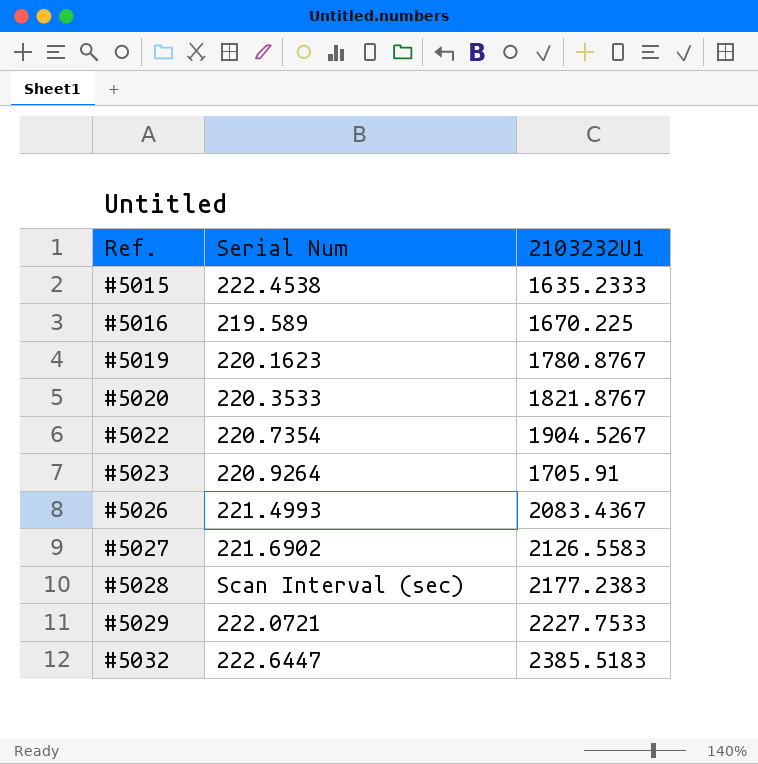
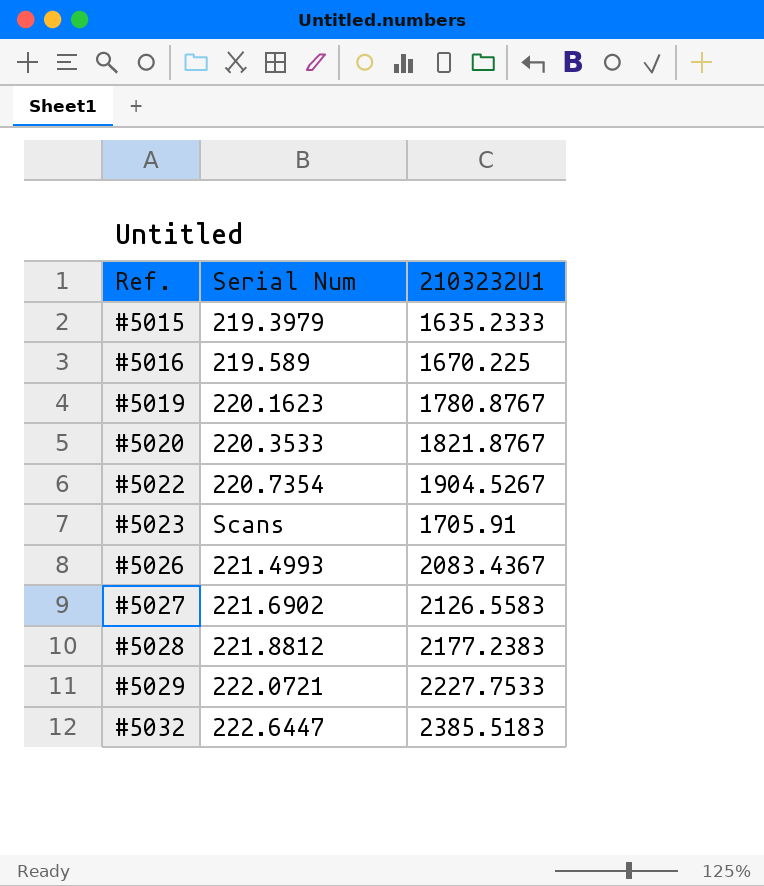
#5015 | Serial Num: 222.4538 -> 219.3979
#5023 | Serial Num: 220.9264 -> Scans
#5028 | Serial Num: Scan Interval (sec) -> 221.8812

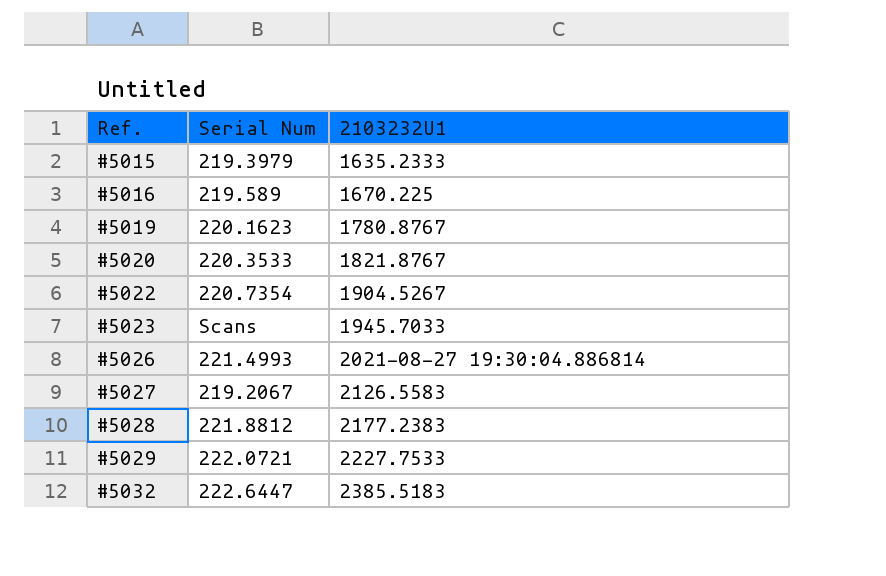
#5023 | 2103232U1: 1705.91 -> 1945.7033
#5026 | 2103232U1: 2083.4367 -> 2021-08-27 19:30:04.886814
#5027 | Serial Num: 221.6902 -> 219.2067

